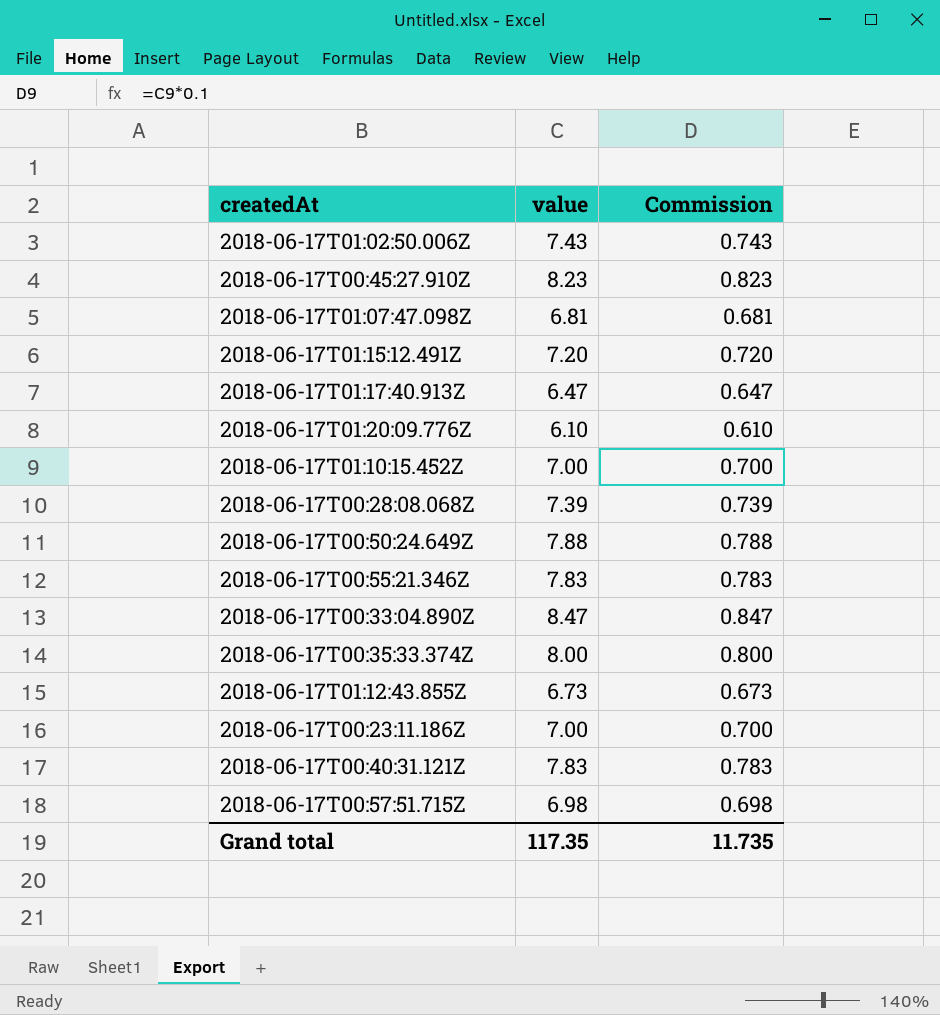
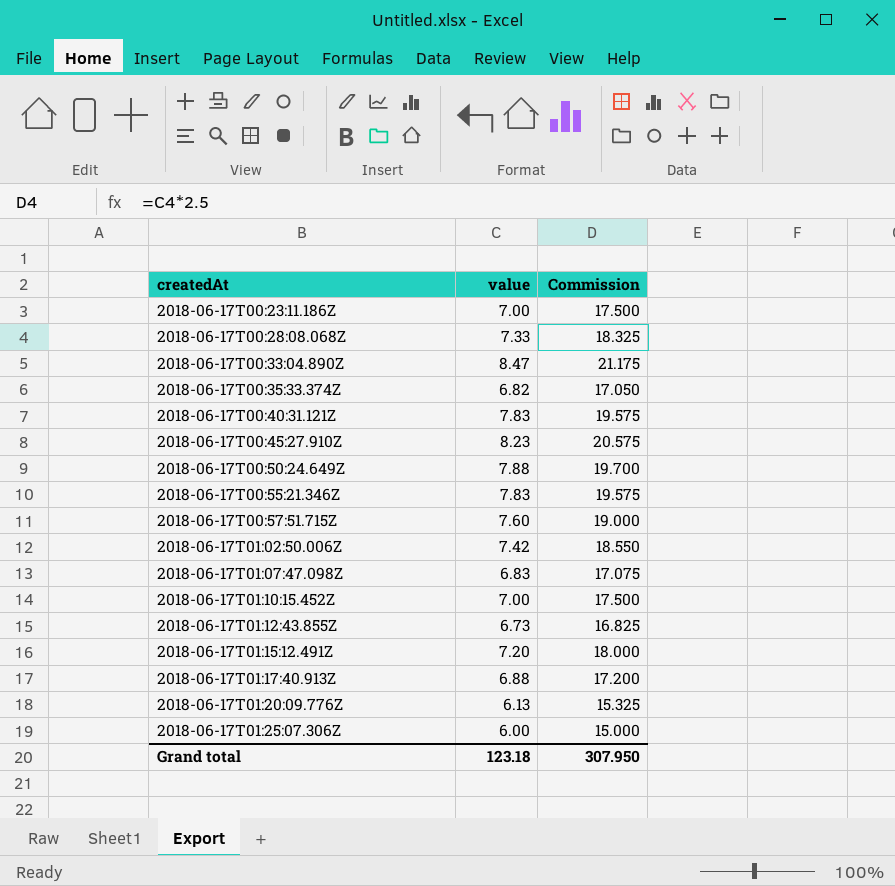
row order: none -> createdAt ascending
column Commission | formula: [value] * 0.1 -> [value] * 2.5
2018-06-17T00:28:08.068Z | value: 7.39 -> 7.33
2018-06-17T00:35:33.374Z | value: 8.00 -> 6.82
2018-06-17T00:57:51.715Z | value: 6.98 -> 7.60
2018-06-17T01:02:50.006Z | value: 7.43 -> 7.42
2018-06-17T01:07:47.098Z | value: 6.81 -> 6.83
2018-06-17T01:17:40.913Z | value: 6.47 -> 6.88
2018-06-17T01:20:09.776Z | value: 6.10 -> 6.13
row 2018-06-17T01:25:07.306Z: none -> 6.00 | 15.000
Grand total | value: 117.35 -> 123.18
Grand total | Commission: 11.735 -> 307.950

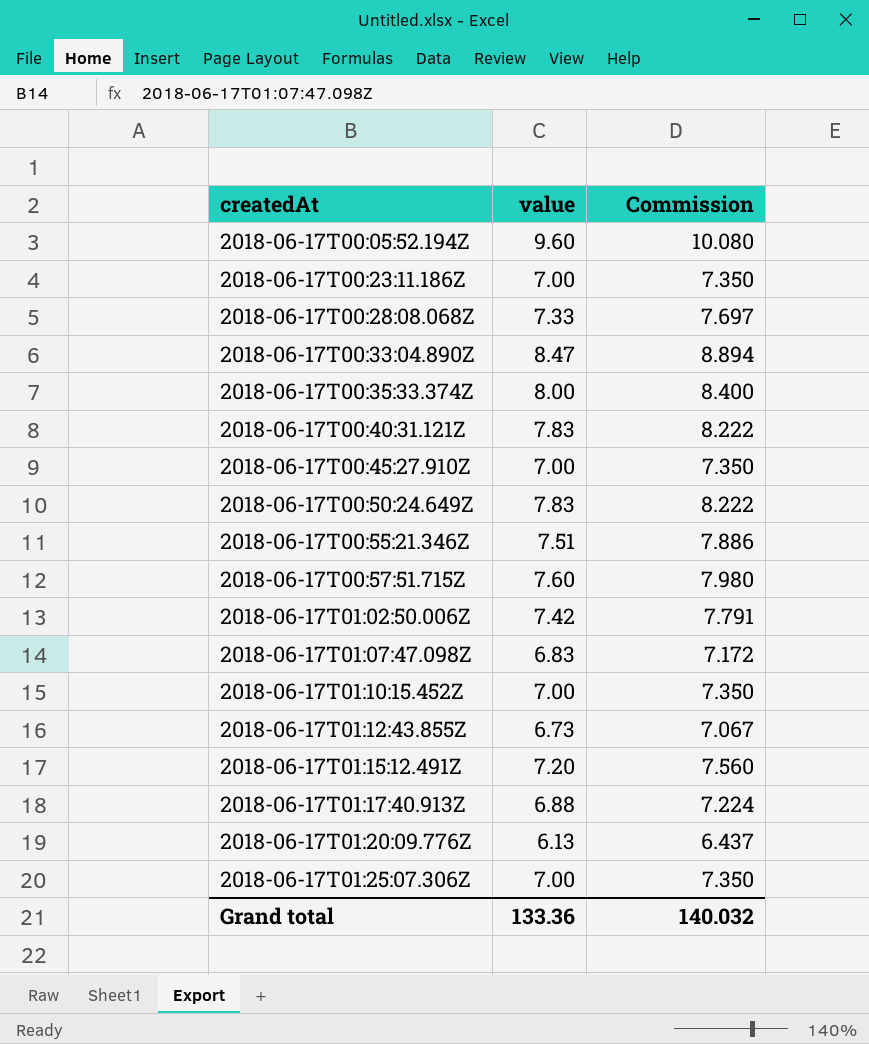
column Commission | formula: [value] * 2.5 -> [value] * 1.05
row 2018-06-17T00:05:52.194Z: none -> 9.60 | 10.080
2018-06-17T00:35:33.374Z | value: 6.82 -> 8.00
2018-06-17T00:45:27.910Z | value: 8.23 -> 7.00
2018-06-17T00:50:24.649Z | value: 7.88 -> 7.83
2018-06-17T00:55:21.346Z | value: 7.83 -> 7.51
2018-06-17T01:25:07.306Z | value: 6.00 -> 7.00
Grand total | value: 123.18 -> 133.36
Grand total | Commission: 307.950 -> 140.032

